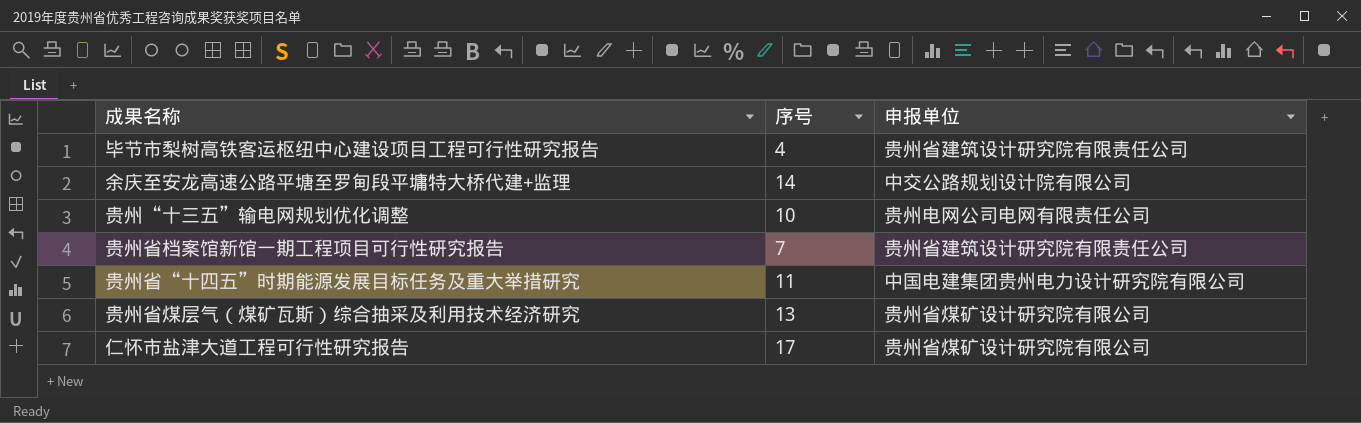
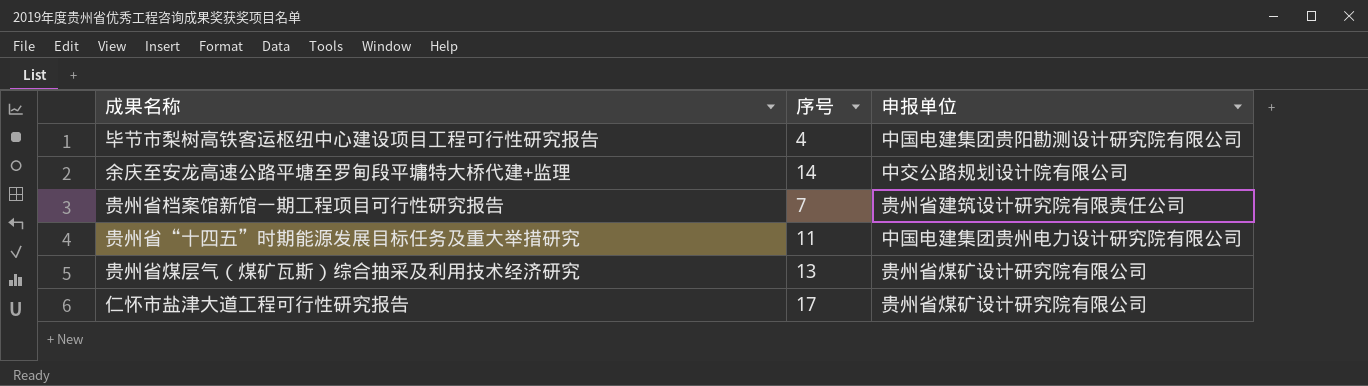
row 贵州“十三五”输电网规划优化调整: 10 | 贵州电网公司电网有限责任公司 -> none
毕节市梨树高铁客运枢纽中心建设项目工程可行性研究报告 | 申报单位: 贵州省建筑设计研究院有限责任公司 -> 中国电建集团贵阳勘测设计研究院有限公司

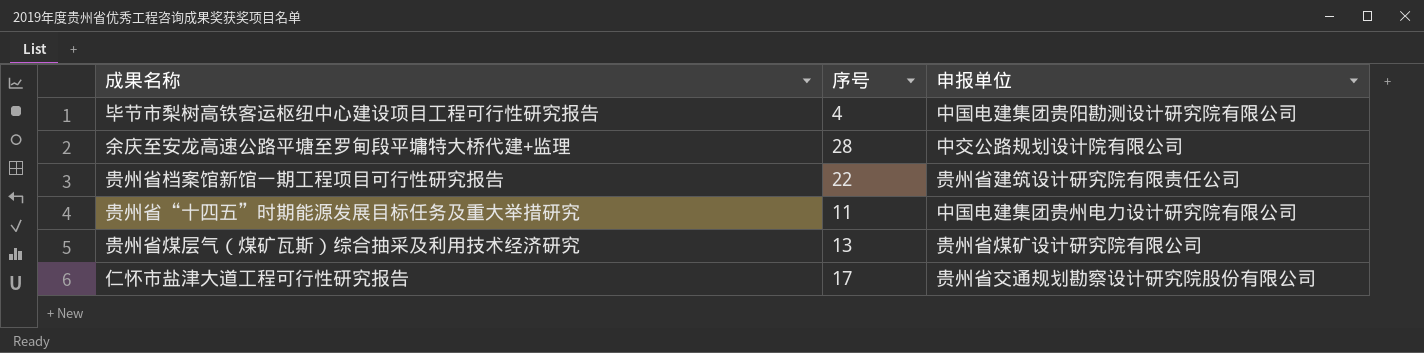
余庆至安龙高速公路平塘至罗甸段平墉特大桥代建+监理 | 序号: 14 -> 28
贵州省档案馆新馆一期工程项目可行性研究报告 | 序号: 7 -> 22
仁怀市盐津大道工程可行性研究报告 | 申报单位: 贵州省煤矿设计研究院有限公司 -> 贵州省交通规划勘察设计研究院股份有限公司

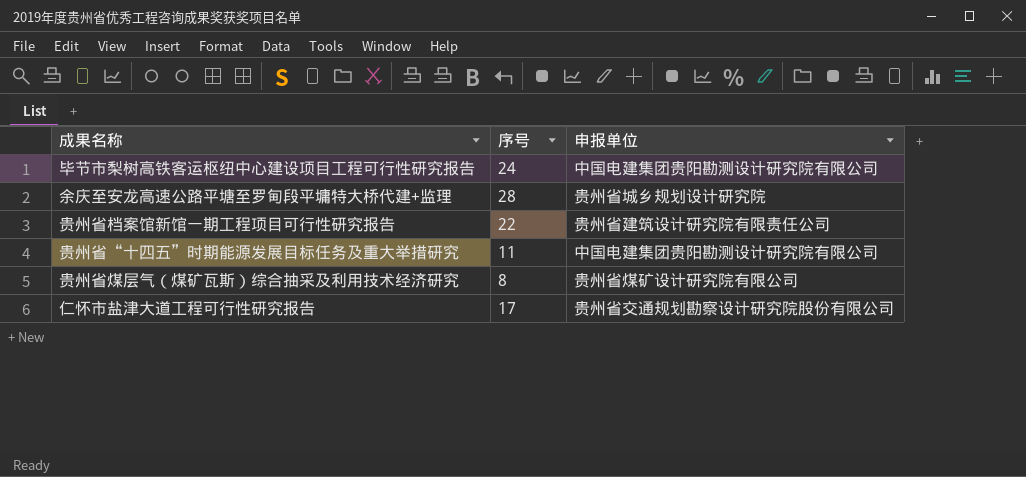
毕节市梨树高铁客运枢纽中心建设项目工程可行性研究报告 | 序号: 4 -> 24
余庆至安龙高速公路平塘至罗甸段平墉特大桥代建+监理 | 申报单位: 中交公路规划设计院有限公司 -> 贵州省城乡规划设计研究院
贵州省“十四五”时期能源发展目标任务及重大举措研究 | 申报单位: 中国电建集团贵州电力设计研究院有限公司 -> 中国电建集团贵阳勘测设计研究院有限公司
贵州省煤层气（煤矿瓦斯）综合抽采及利用技术经济研究 | 序号: 13 -> 8

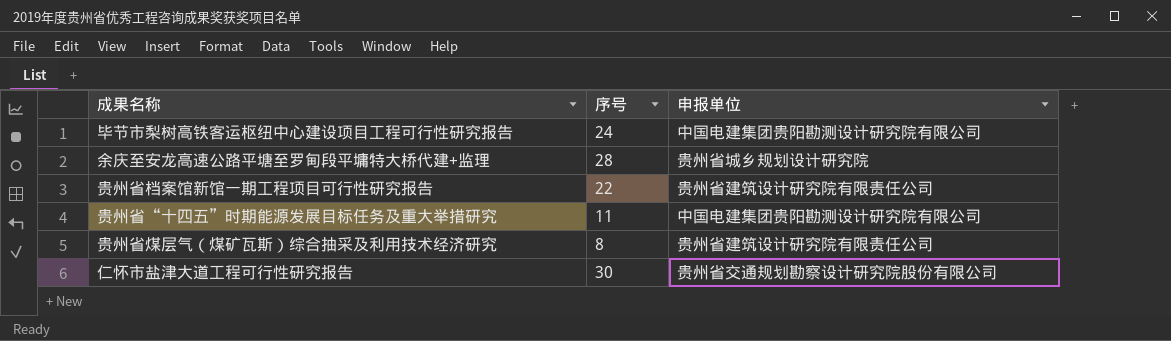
贵州省煤层气（煤矿瓦斯）综合抽采及利用技术经济研究 | 申报单位: 贵州省煤矿设计研究院有限公司 -> 贵州省建筑设计研究院有限责任公司
仁怀市盐津大道工程可行性研究报告 | 序号: 17 -> 30

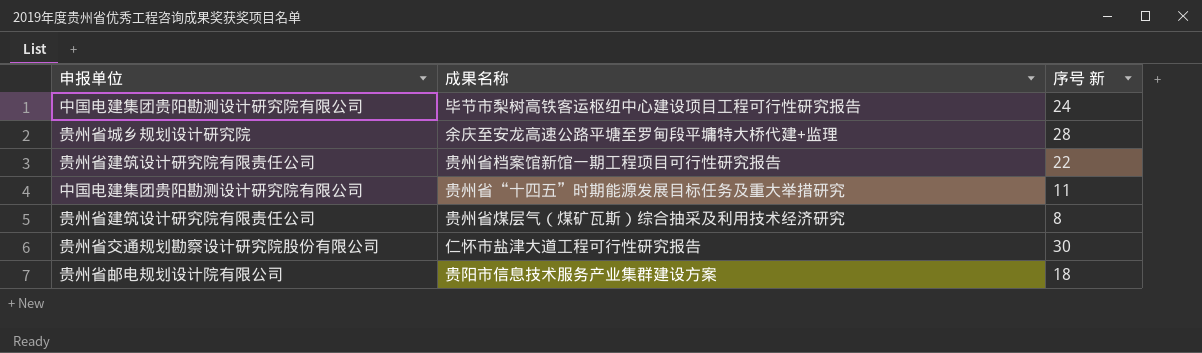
column 申报单位 | position: 3 -> 1
column name: 序号 -> 序号 新
row 贵阳市信息技术服务产业集群建设方案: none -> 贵州省邮电规划设计院有限公司 | 18

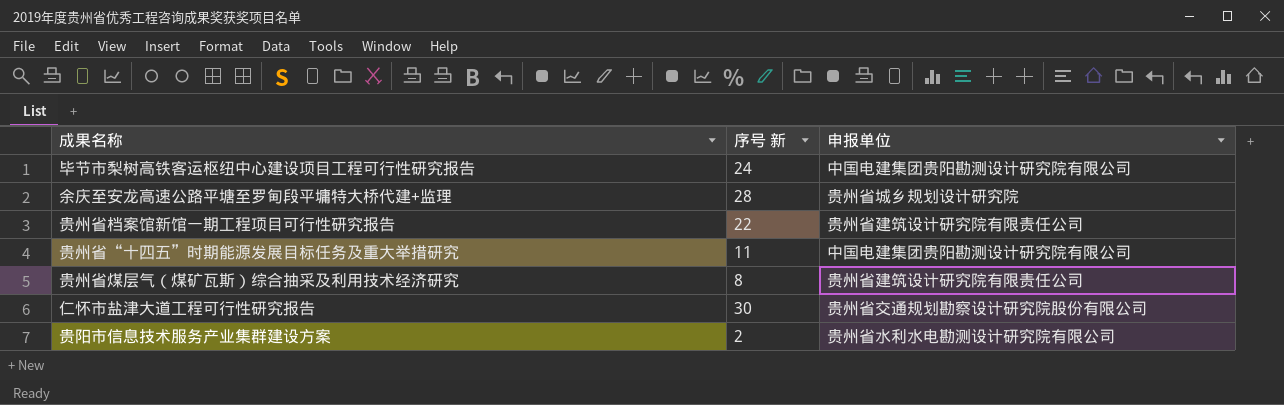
column 申报单位 | position: 1 -> 3
贵阳市信息技术服务产业集群建设方案 | 序号 新: 18 -> 2
贵阳市信息技术服务产业集群建设方案 | 申报单位: 贵州省邮电规划设计院有限公司 -> 贵州省水利水电勘测设计研究院有限公司

